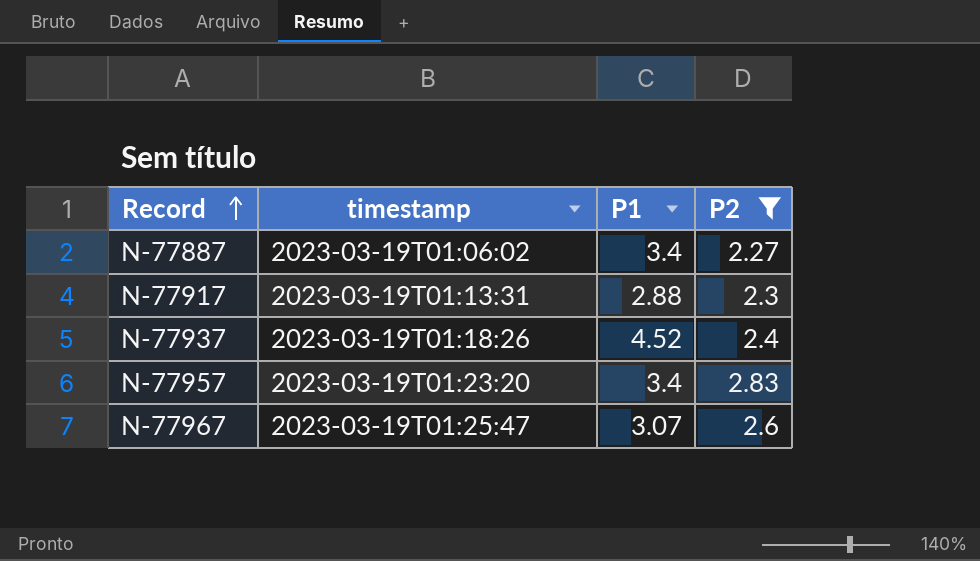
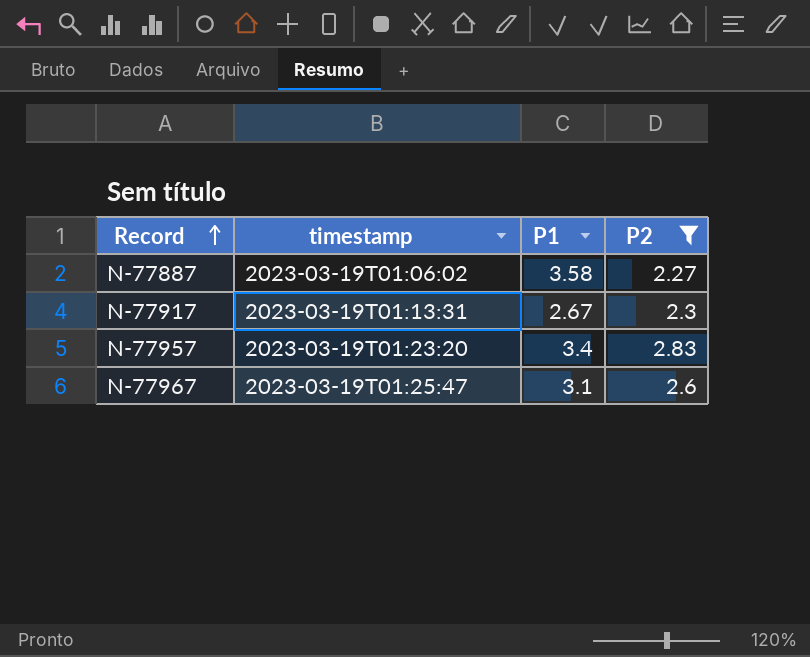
row N-77937: 2023-03-19T01:18:26 | 4.52 | 2.4 -> none
N-77887 | P1: 3.4 -> 3.58
N-77917 | P1: 2.88 -> 2.67
N-77967 | P1: 3.07 -> 3.1

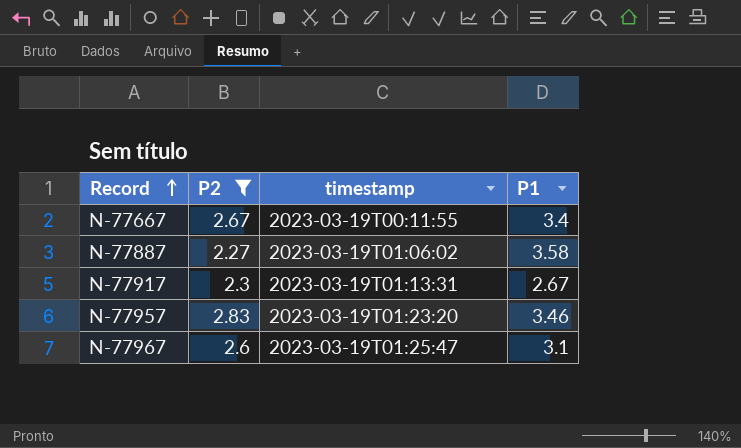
column P2 | position: 4 -> 2
row N-77667: none -> 2.67 | 2023-03-19T00:11:55 | 3.4
N-77957 | P1: 3.4 -> 3.46

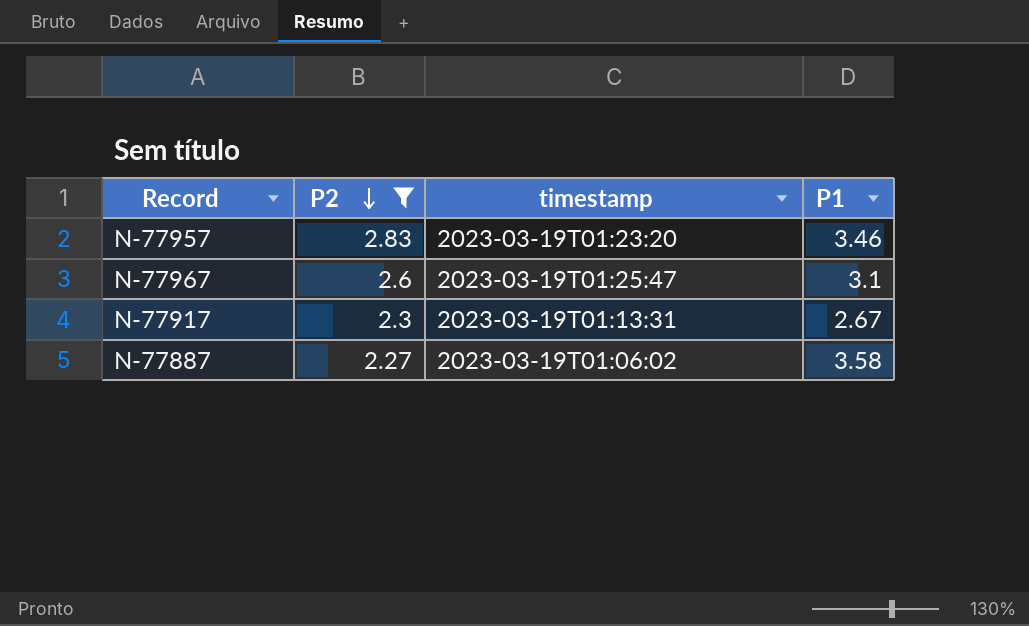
row order: Record ascending -> P2 descending
row N-77667: 2.67 | 2023-03-19T00:11:55 | 3.4 -> none

